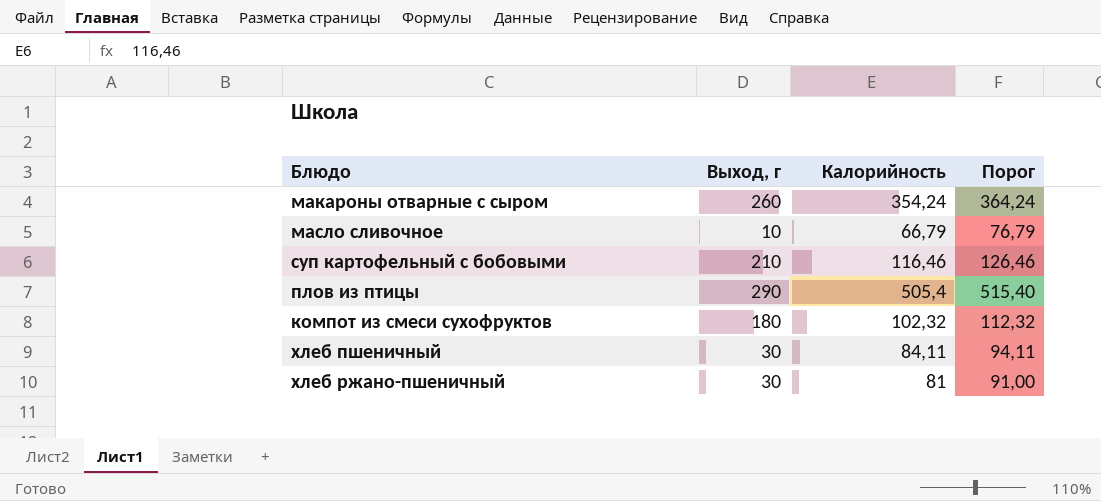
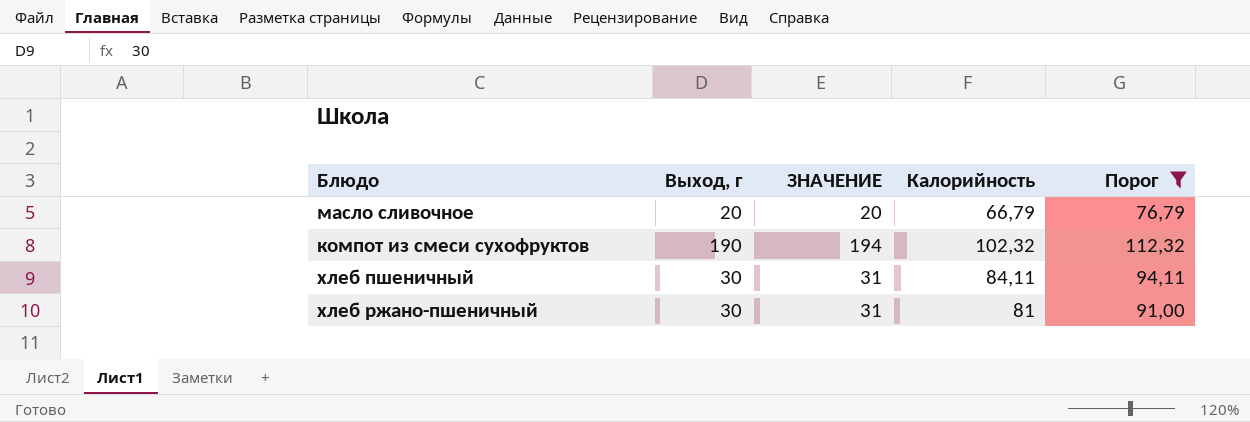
filter: none -> Порог <= 112,32
column ЗНАЧЕНИЕ | formula: none -> [Выход, г] * 1,02
масло сливочное | Выход, г: 10 -> 20
компот из смеси сухофруктов | Выход, г: 180 -> 190

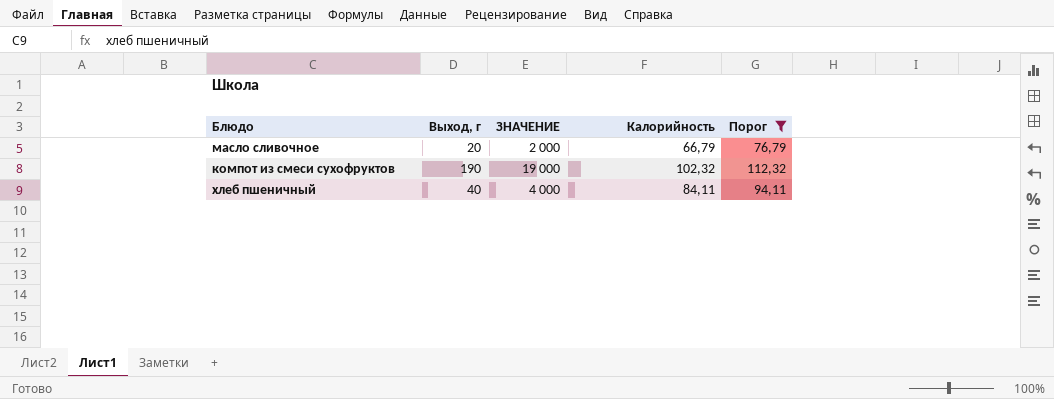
column ЗНАЧЕНИЕ | formula: [Выход, г] * 1,02 -> [Выход, г] * 100
row хлеб ржано-пшеничный: 30 | 31 | 81 | 91,00 -> none
хлеб пшеничный | Выход, г: 30 -> 40

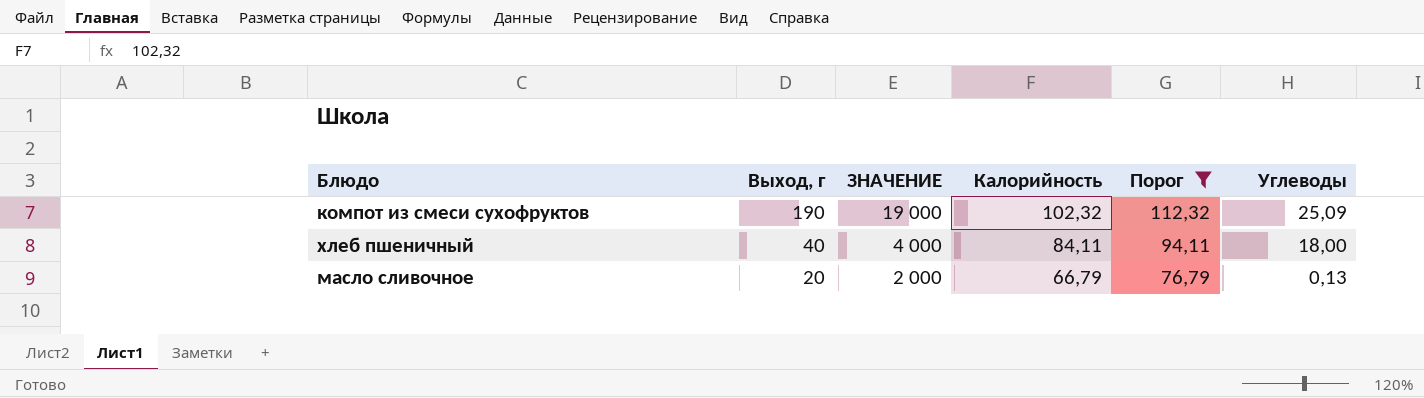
row order: none -> Выход, г descending
column Углеводы | position: none -> 6

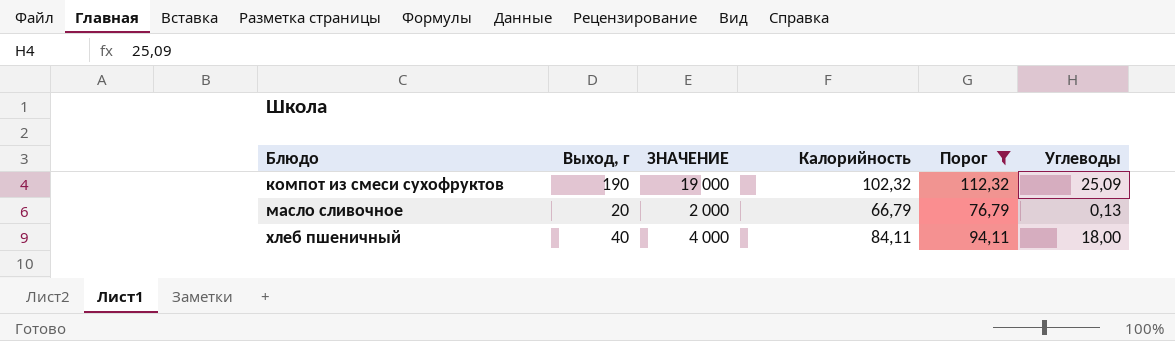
row order: Выход, г descending -> Блюдо ascending

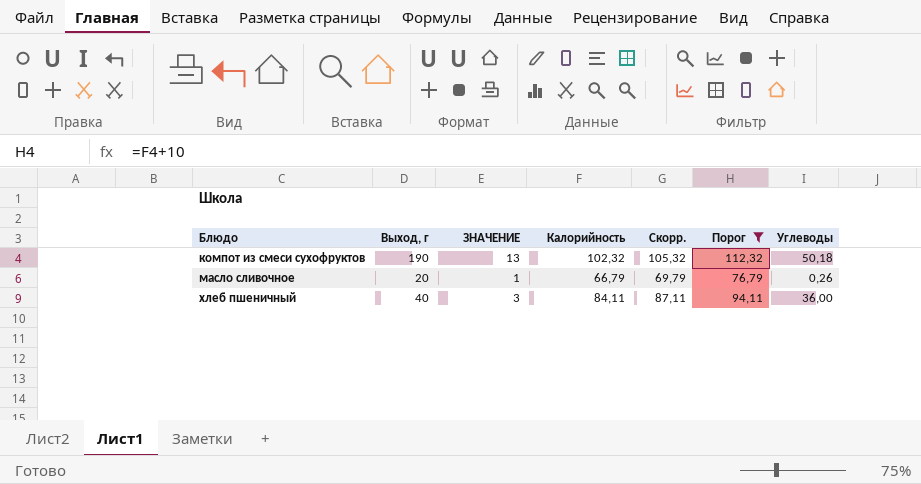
column ЗНАЧЕНИЕ | formula: [Выход, г] * 100 -> [Выход, г] * 0,07
column Скорр. | formula: none -> [Калорийность] + 3
компот из смеси сухофруктов | Углеводы: 25,09 -> 50,18
масло сливочное | Углеводы: 0,13 -> 0,26
хлеб пшеничный | Углеводы: 18,00 -> 36,00

